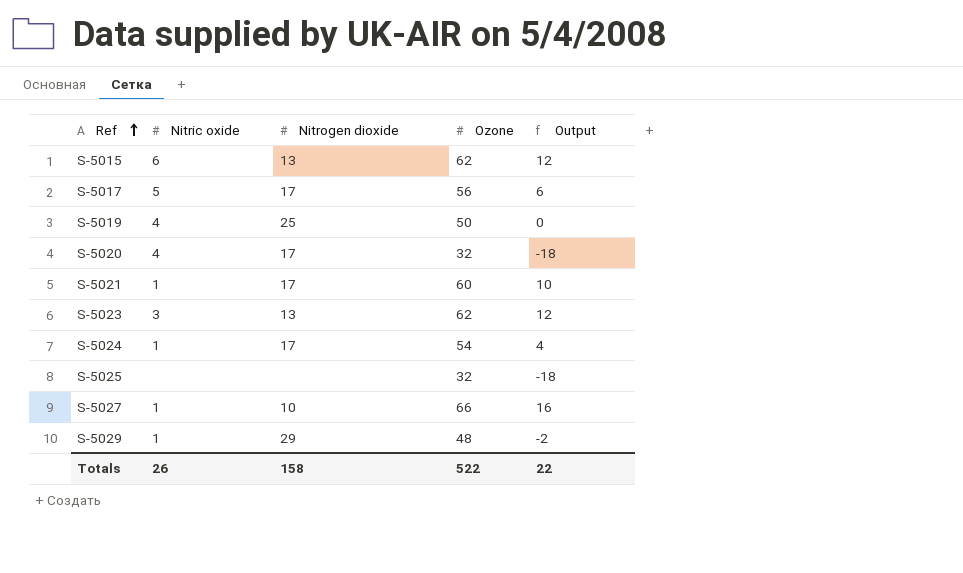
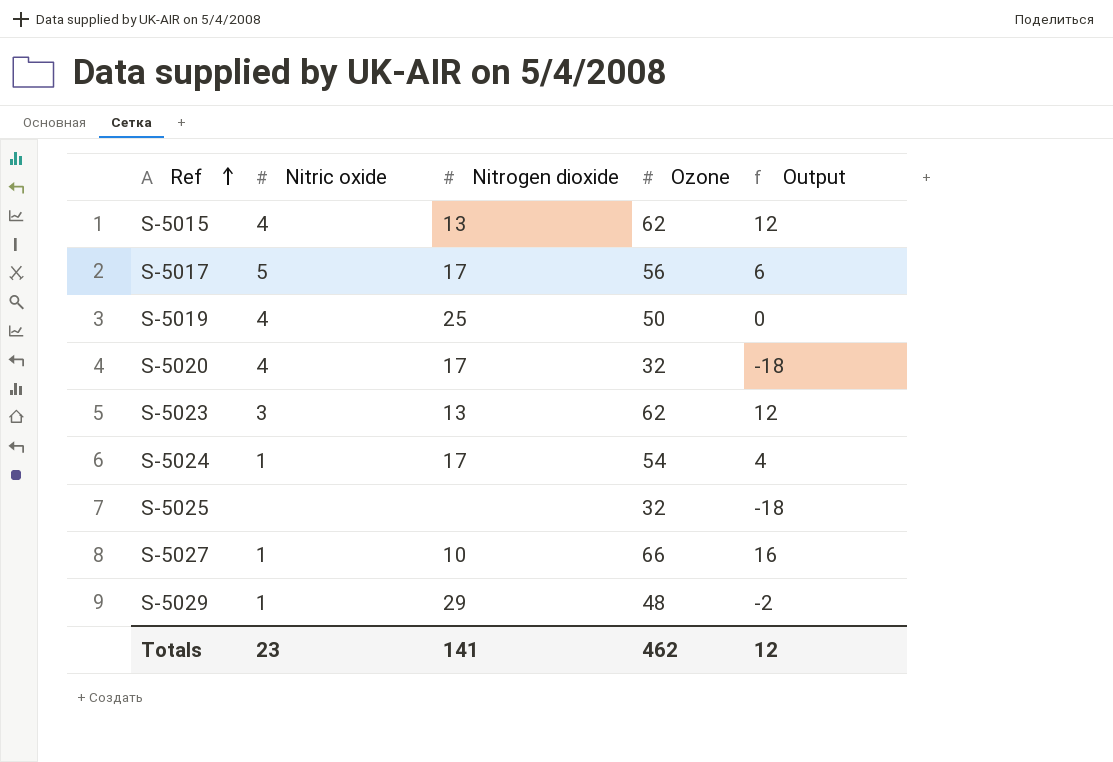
row S-5021: 1 | 17 | 60 | 10 -> none
S-5015 | Nitric oxide: 6 -> 4
Totals | Nitric oxide: 26 -> 23
Totals | Nitrogen dioxide: 158 -> 141
Totals | Ozone: 522 -> 462
Totals | Output: 22 -> 12

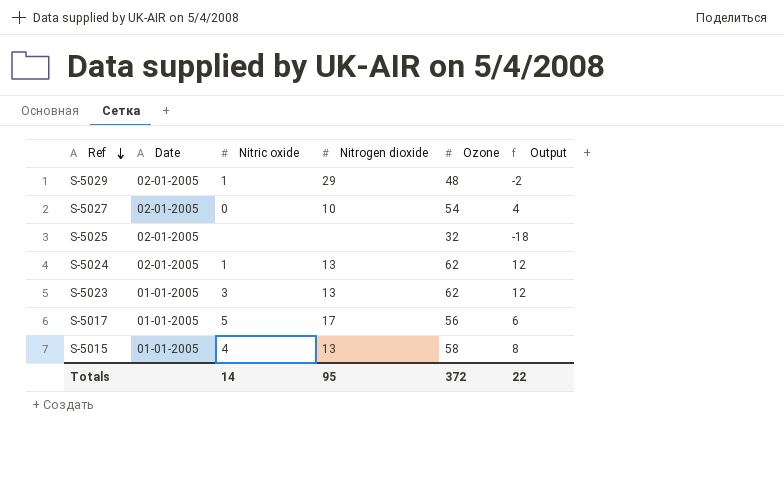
row order: Ref ascending -> Ref descending
column Date | position: none -> 2
row S-5019: 4 | 25 | 50 | 0 -> none
row S-5020: 4 | 17 | 32 | -18 -> none
S-5027 | Nitric oxide: 1 -> 0
S-5027 | Ozone: 66 -> 54
S-5027 | Output: 16 -> 4
S-5024 | Nitrogen dioxide: 17 -> 13
S-5024 | Ozone: 54 -> 62
S-5024 | Output: 4 -> 12
S-5015 | Ozone: 62 -> 58
S-5015 | Output: 12 -> 8
Totals | Nitric oxide: 23 -> 14
Totals | Nitrogen dioxide: 141 -> 95
Totals | Ozone: 462 -> 372
Totals | Output: 12 -> 22

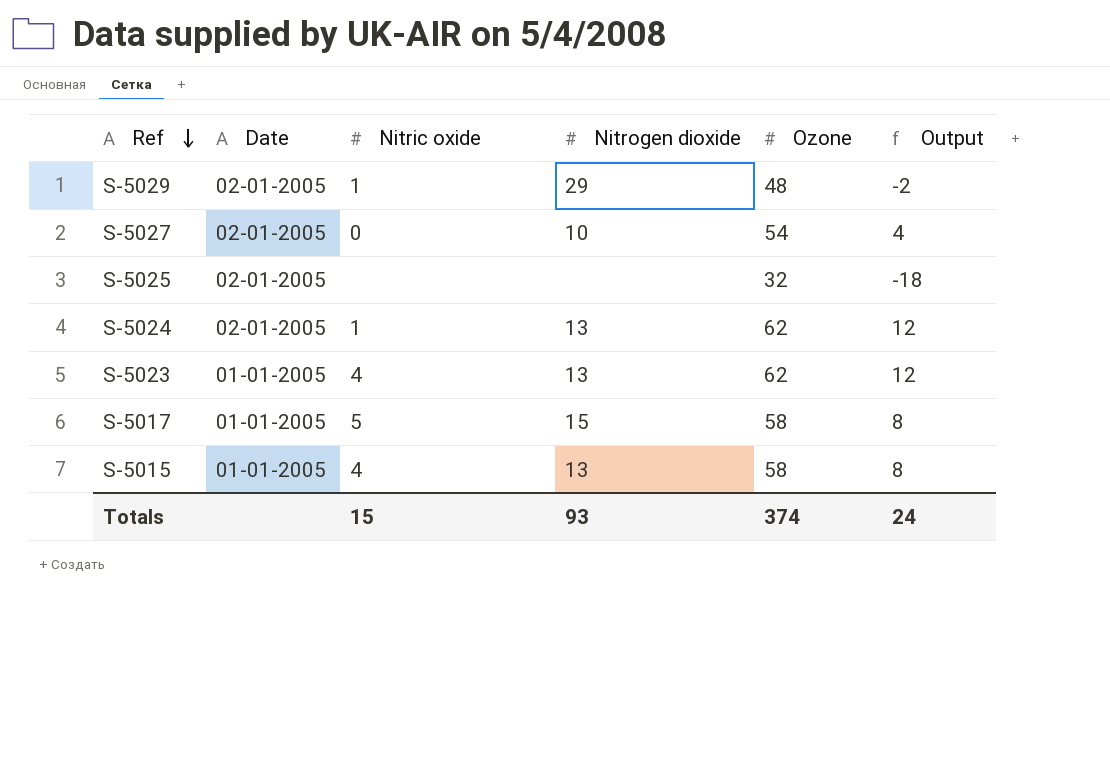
S-5023 | Nitric oxide: 3 -> 4
S-5017 | Nitrogen dioxide: 17 -> 15
S-5017 | Ozone: 56 -> 58
S-5017 | Output: 6 -> 8
Totals | Nitric oxide: 14 -> 15
Totals | Nitrogen dioxide: 95 -> 93
Totals | Ozone: 372 -> 374
Totals | Output: 22 -> 24

